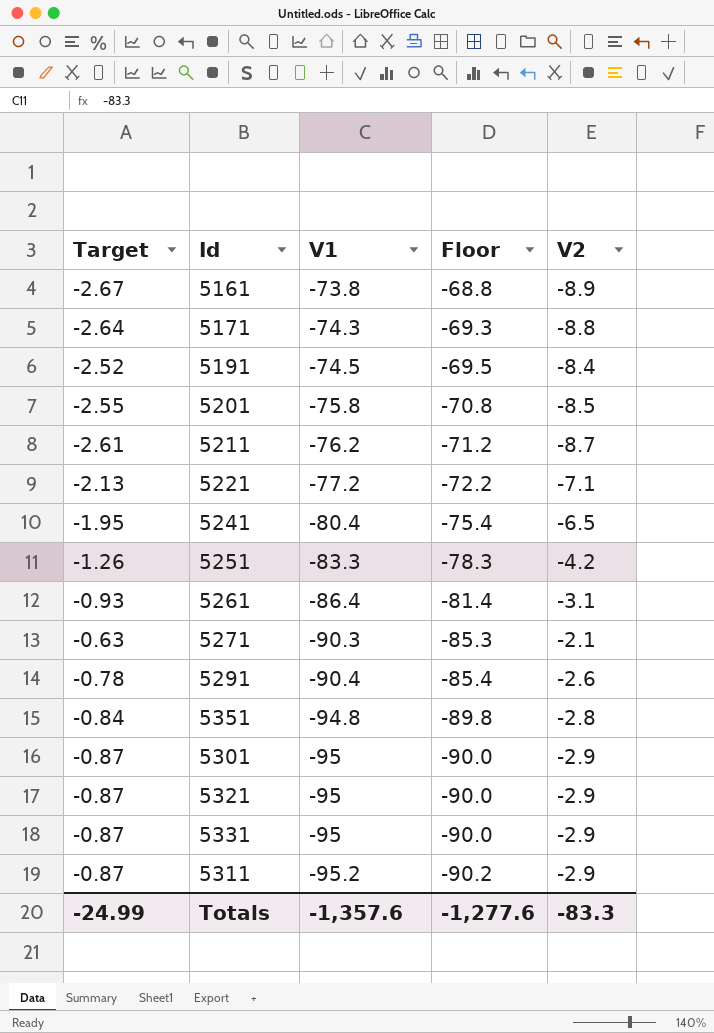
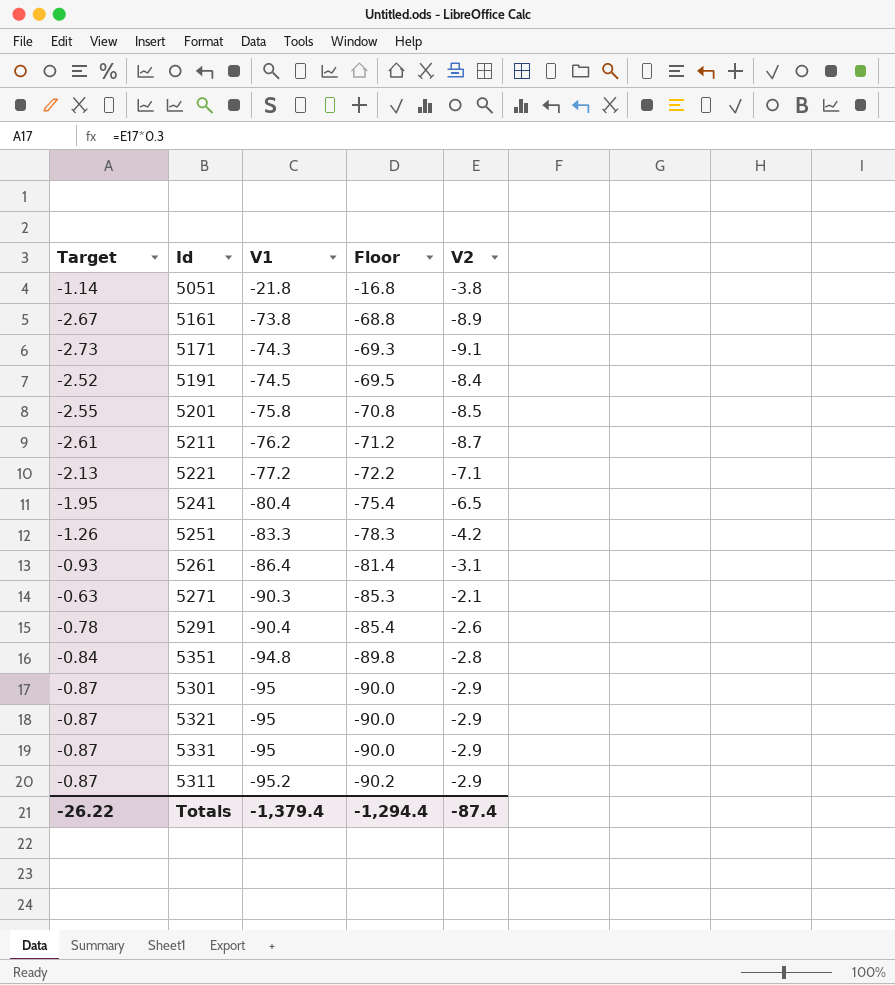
row 5051: none -> -1.14 | -21.8 | -16.8 | -3.8
5171 | Target: -2.64 -> -2.73
5171 | V2: -8.8 -> -9.1
Totals | Target: -24.99 -> -26.22
Totals | V1: -1,357.6 -> -1,379.4
Totals | Floor: -1,277.6 -> -1,294.4
Totals | V2: -83.3 -> -87.4

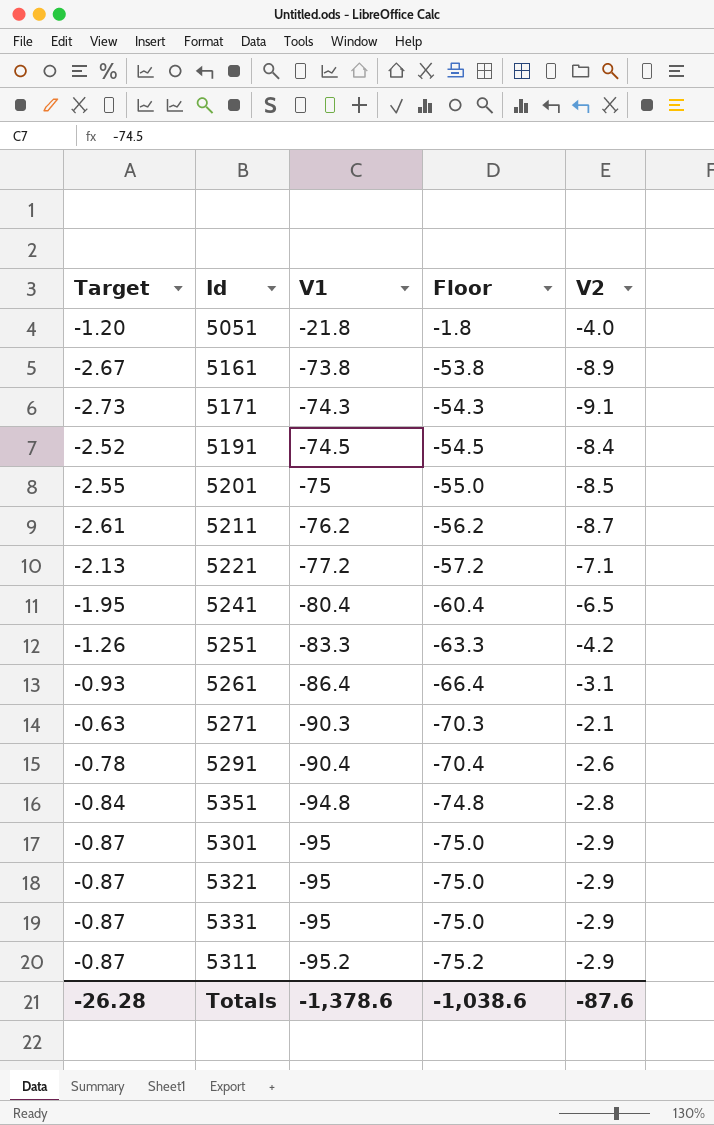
column Floor | formula: [V1] + 5 -> [V1] + 20
5051 | Target: -1.14 -> -1.20
5051 | V2: -3.8 -> -4.0
5201 | V1: -75.8 -> -75
Totals | Target: -26.22 -> -26.28
Totals | V1: -1,379.4 -> -1,378.6
Totals | Floor: -1,294.4 -> -1,038.6
Totals | V2: -87.4 -> -87.6

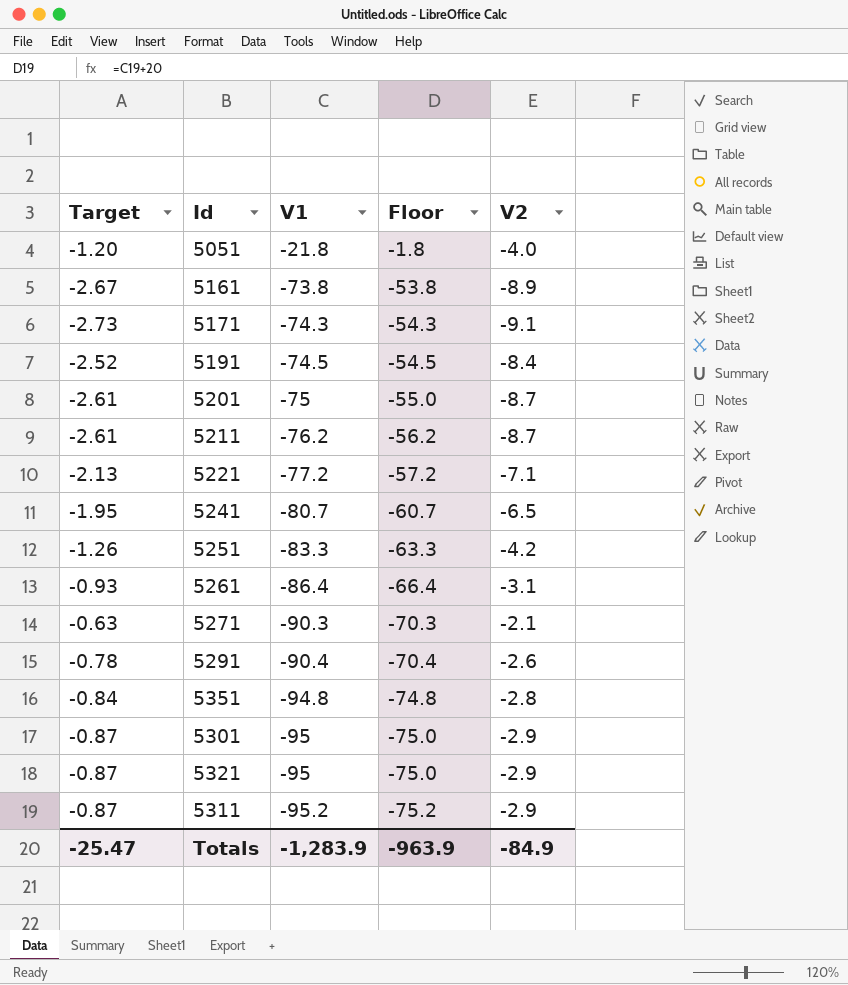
row 5331: -0.87 | -95 | -75.0 | -2.9 -> none
5201 | Target: -2.55 -> -2.61
5201 | V2: -8.5 -> -8.7
5241 | V1: -80.4 -> -80.7
5241 | Floor: -60.4 -> -60.7
Totals | Target: -26.28 -> -25.47
Totals | V1: -1,378.6 -> -1,283.9
Totals | Floor: -1,038.6 -> -963.9
Totals | V2: -87.6 -> -84.9

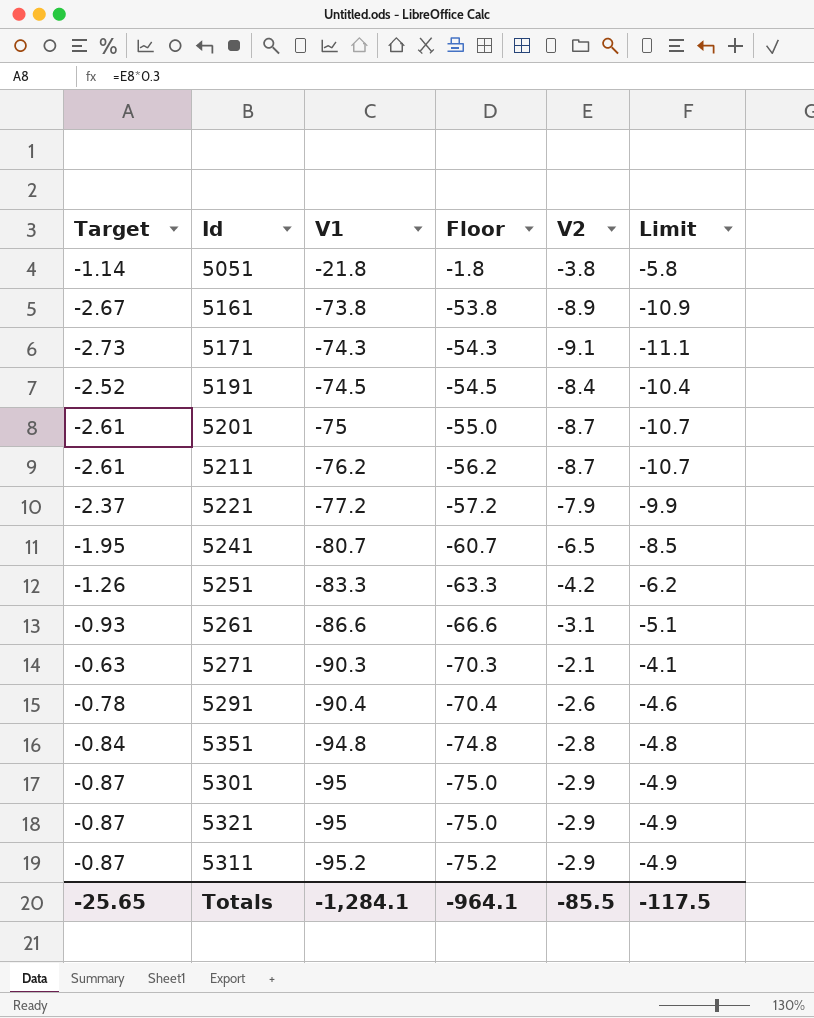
column Limit | formula: none -> [V2] - 2
5051 | Target: -1.20 -> -1.14
5051 | V2: -4.0 -> -3.8
5221 | Target: -2.13 -> -2.37
5221 | V2: -7.1 -> -7.9
5261 | V1: -86.4 -> -86.6
5261 | Floor: -66.4 -> -66.6
Totals | Target: -25.47 -> -25.65
Totals | V1: -1,283.9 -> -1,284.1
Totals | Floor: -963.9 -> -964.1
Totals | V2: -84.9 -> -85.5

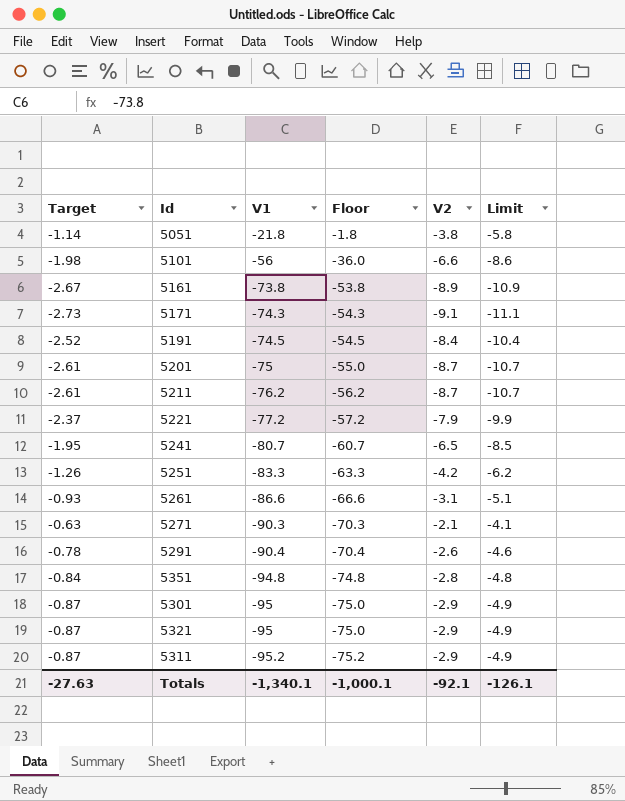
row 5101: none -> -1.98 | -56 | -36.0 | -6.6 | -8.6
Totals | Target: -25.65 -> -27.63
Totals | V1: -1,284.1 -> -1,340.1
Totals | Floor: -964.1 -> -1,000.1
Totals | V2: -85.5 -> -92.1
Totals | Limit: -117.5 -> -126.1

